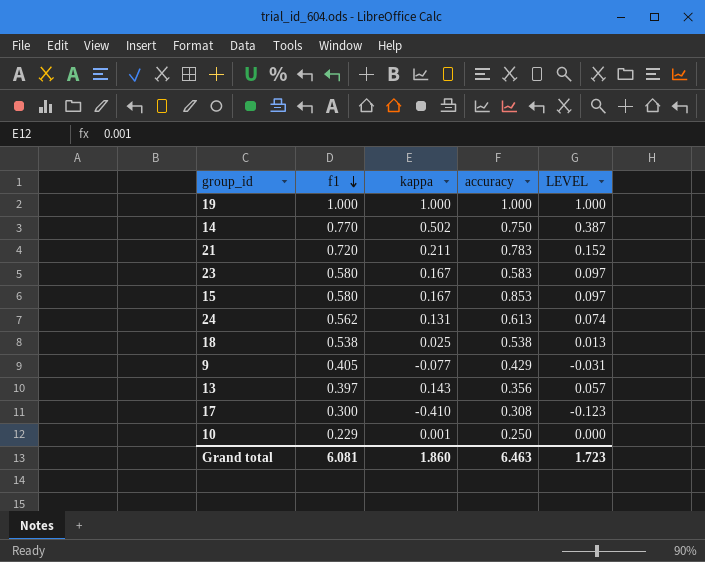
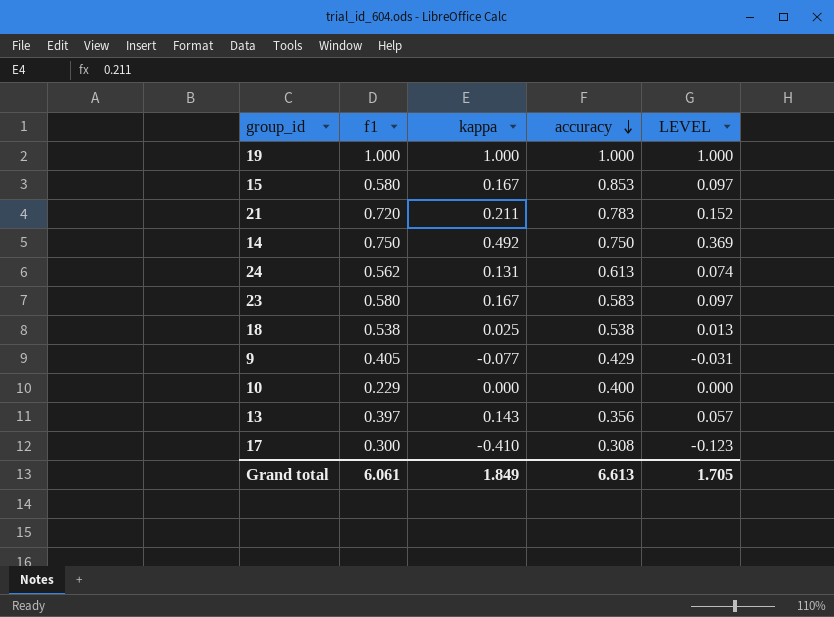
row order: f1 descending -> accuracy descending
14 | f1: 0.770 -> 0.750
14 | kappa: 0.502 -> 0.492
14 | LEVEL: 0.387 -> 0.369
10 | kappa: 0.001 -> 0.000
10 | accuracy: 0.250 -> 0.400
Grand total | f1: 6.081 -> 6.061
Grand total | kappa: 1.860 -> 1.849
Grand total | accuracy: 6.463 -> 6.613
Grand total | LEVEL: 1.723 -> 1.705

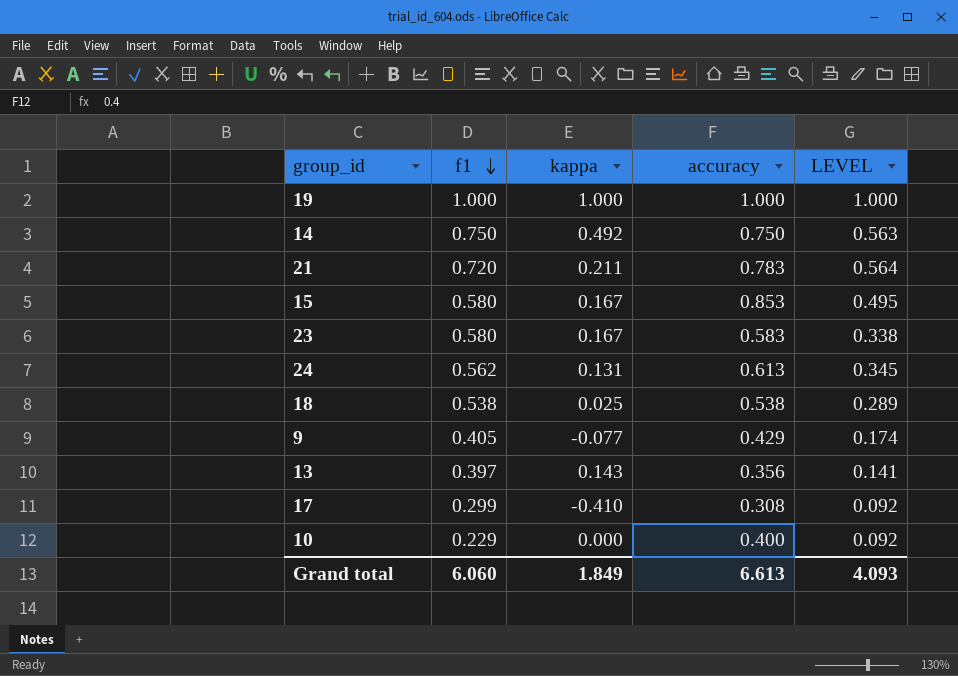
row order: accuracy descending -> f1 descending
column LEVEL | formula: [f1] * [kappa] -> [f1] * [accuracy]
17 | f1: 0.300 -> 0.299
Grand total | f1: 6.061 -> 6.060
Grand total | LEVEL: 1.705 -> 4.093

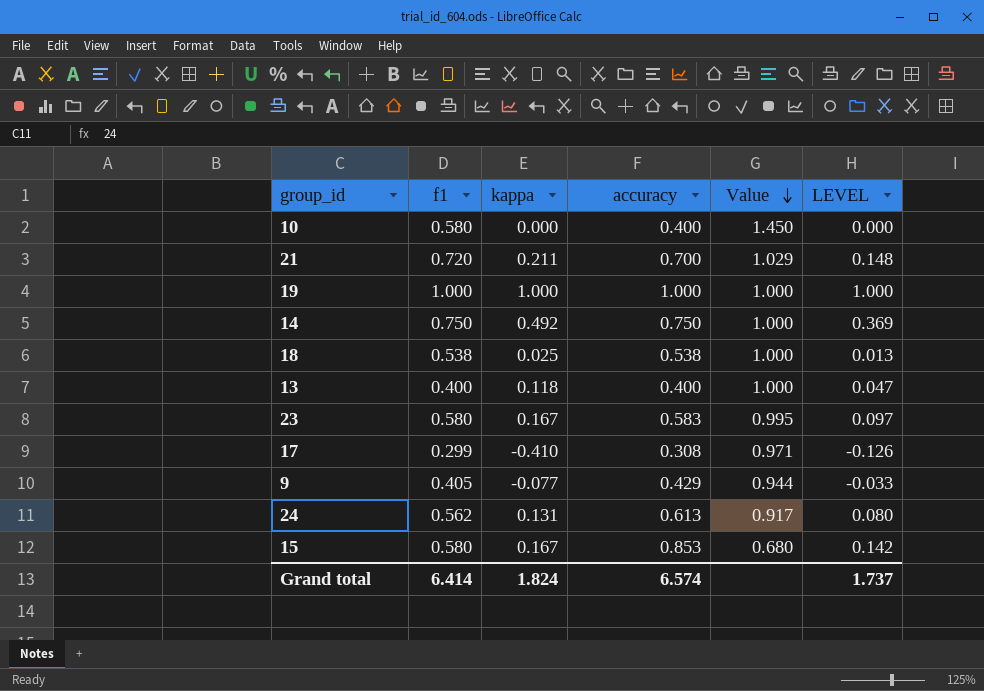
row order: f1 descending -> Value descending
column Value | formula: none -> [f1] / [accuracy]
column LEVEL | formula: [f1] * [accuracy] -> [kappa] * [accuracy]
10 | f1: 0.229 -> 0.580
21 | accuracy: 0.783 -> 0.700
13 | f1: 0.397 -> 0.400
13 | kappa: 0.143 -> 0.118
13 | accuracy: 0.356 -> 0.400
Grand total | f1: 6.060 -> 6.414
Grand total | kappa: 1.849 -> 1.824
Grand total | accuracy: 6.613 -> 6.574
Grand total | LEVEL: 4.093 -> 1.737

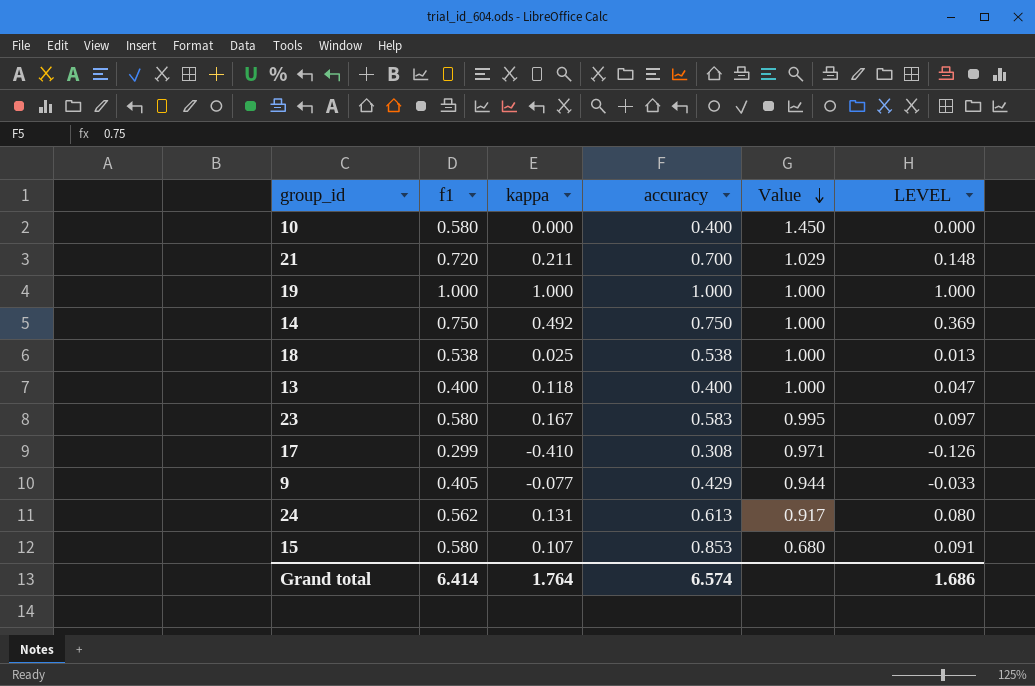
15 | kappa: 0.167 -> 0.107
15 | LEVEL: 0.142 -> 0.091
Grand total | kappa: 1.824 -> 1.764
Grand total | LEVEL: 1.737 -> 1.686

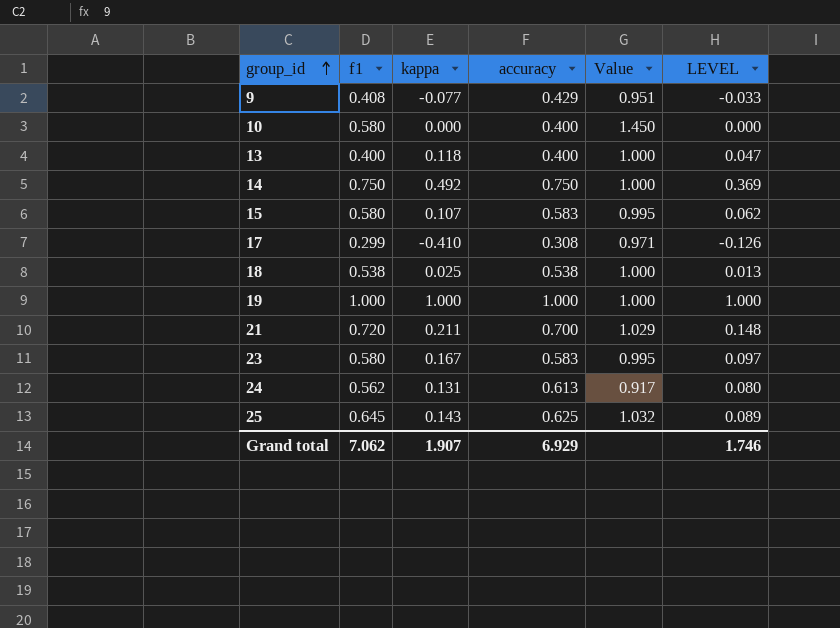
row order: Value descending -> group_id ascending
9 | f1: 0.405 -> 0.408
9 | Value: 0.944 -> 0.951
15 | accuracy: 0.853 -> 0.583
15 | Value: 0.680 -> 0.995
15 | LEVEL: 0.091 -> 0.062
row 25: none -> 0.645 | 0.143 | 0.625 | 1.032 | 0.089
Grand total | f1: 6.414 -> 7.062
Grand total | kappa: 1.764 -> 1.907
Grand total | accuracy: 6.574 -> 6.929
Grand total | LEVEL: 1.686 -> 1.746

